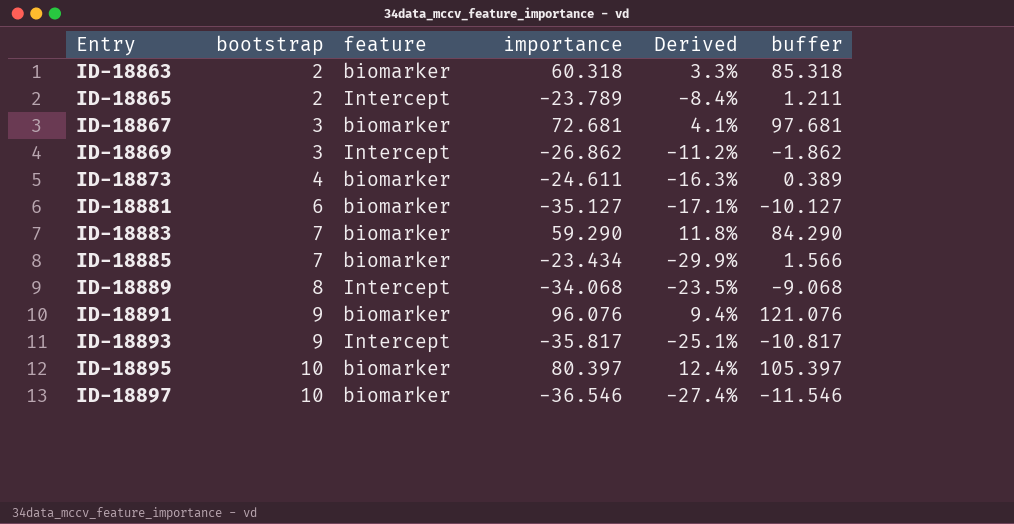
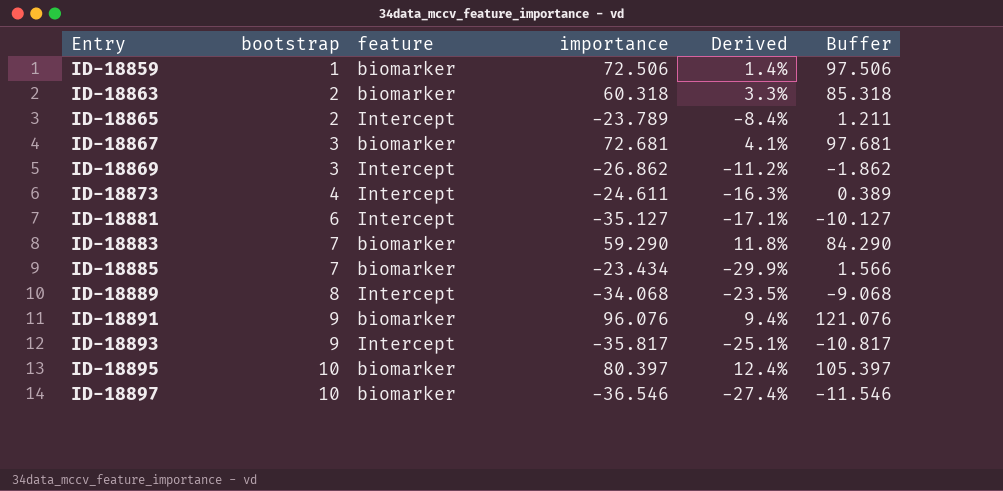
column name: buffer -> Buffer
row ID-18859: none -> 1 | biomarker | 72.506 | 1.4% | 97.506
ID-18873 | feature: biomarker -> Intercept
ID-18881 | feature: biomarker -> Intercept

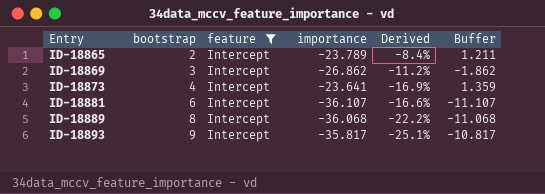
filter: none -> feature = Intercept
ID-18873 | importance: -24.611 -> -23.641
ID-18873 | Derived: -16.3% -> -16.9%
ID-18873 | Buffer: 0.389 -> 1.359
ID-18881 | importance: -35.127 -> -36.107
ID-18881 | Derived: -17.1% -> -16.6%
ID-18881 | Buffer: -10.127 -> -11.107
ID-18889 | importance: -34.068 -> -36.068
ID-18889 | Derived: -23.5% -> -22.2%
ID-18889 | Buffer: -9.068 -> -11.068

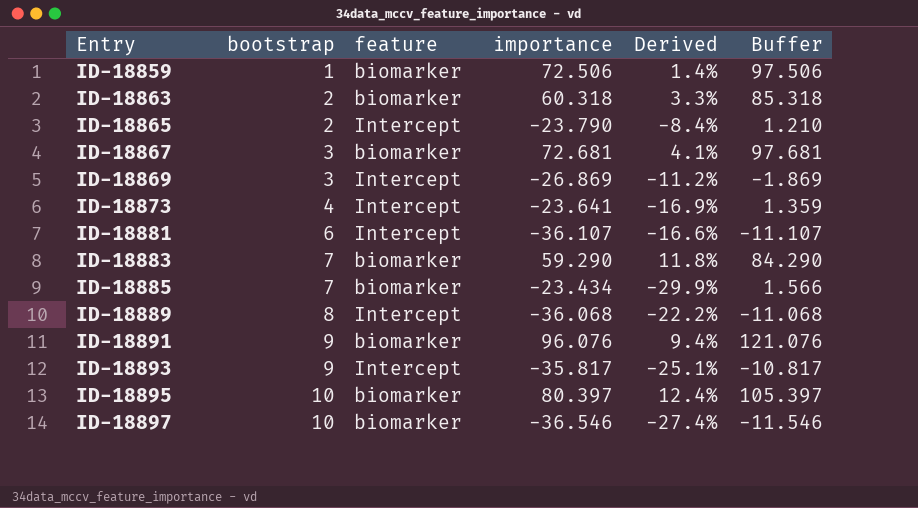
filter: feature = Intercept -> none
ID-18865 | importance: -23.789 -> -23.790
ID-18865 | Buffer: 1.211 -> 1.210
ID-18869 | importance: -26.862 -> -26.869
ID-18869 | Buffer: -1.862 -> -1.869

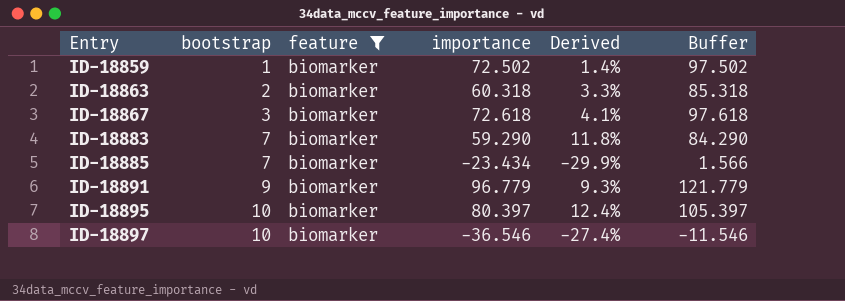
filter: none -> feature = biomarker
ID-18859 | importance: 72.506 -> 72.502
ID-18859 | Buffer: 97.506 -> 97.502
ID-18867 | importance: 72.681 -> 72.618
ID-18867 | Buffer: 97.681 -> 97.618
ID-18891 | importance: 96.076 -> 96.779
ID-18891 | Derived: 9.4% -> 9.3%
ID-18891 | Buffer: 121.076 -> 121.779

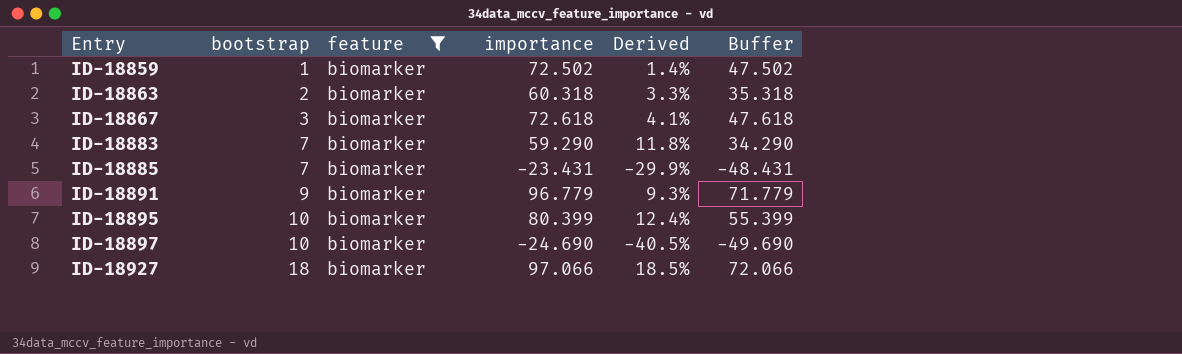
column Buffer | formula: [importance] + 25 -> [importance] - 25
ID-18885 | importance: -23.434 -> -23.431
ID-18895 | importance: 80.397 -> 80.399
ID-18897 | importance: -36.546 -> -24.690
ID-18897 | Derived: -27.4% -> -40.5%
row ID-18927: none -> 18 | biomarker | 97.066 | 18.5% | 72.066

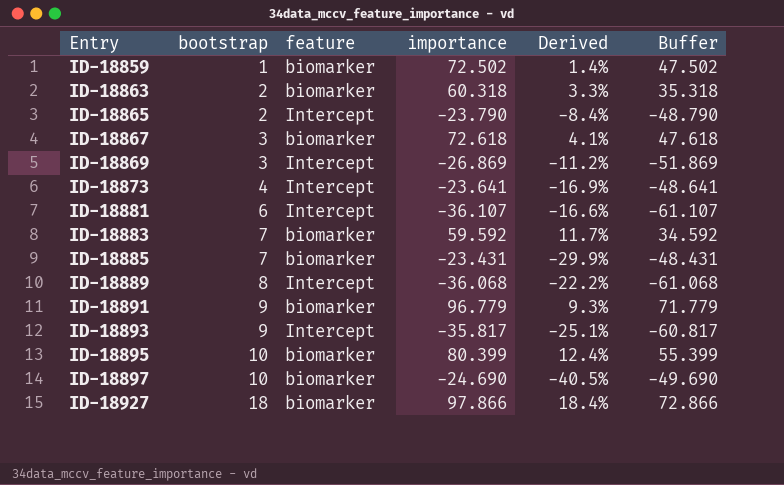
filter: feature = biomarker -> none
ID-18883 | importance: 59.290 -> 59.592
ID-18883 | Derived: 11.8% -> 11.7%
ID-18883 | Buffer: 34.290 -> 34.592
ID-18927 | importance: 97.066 -> 97.866
ID-18927 | Derived: 18.5% -> 18.4%
ID-18927 | Buffer: 72.066 -> 72.866

